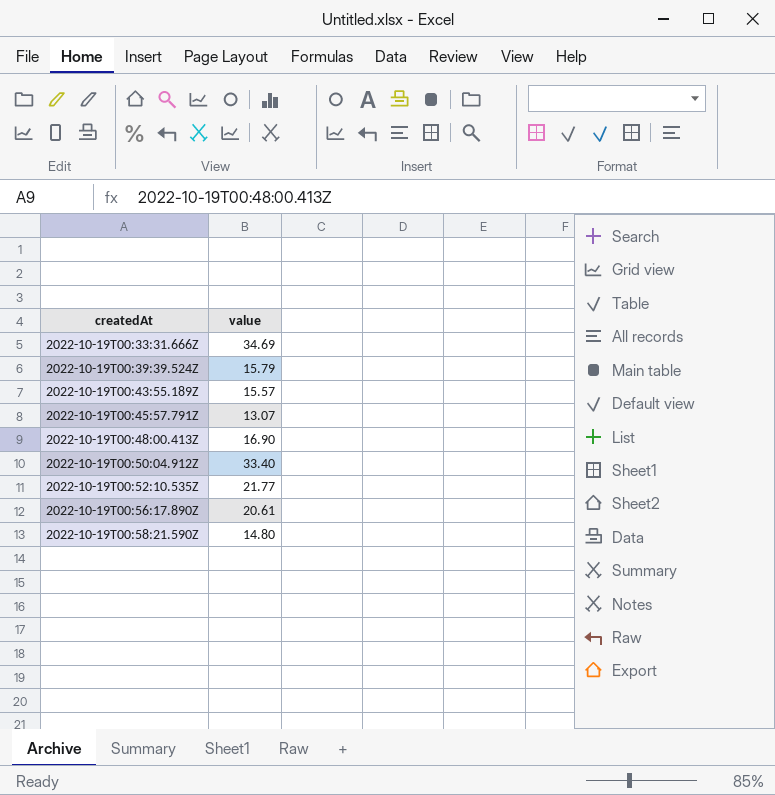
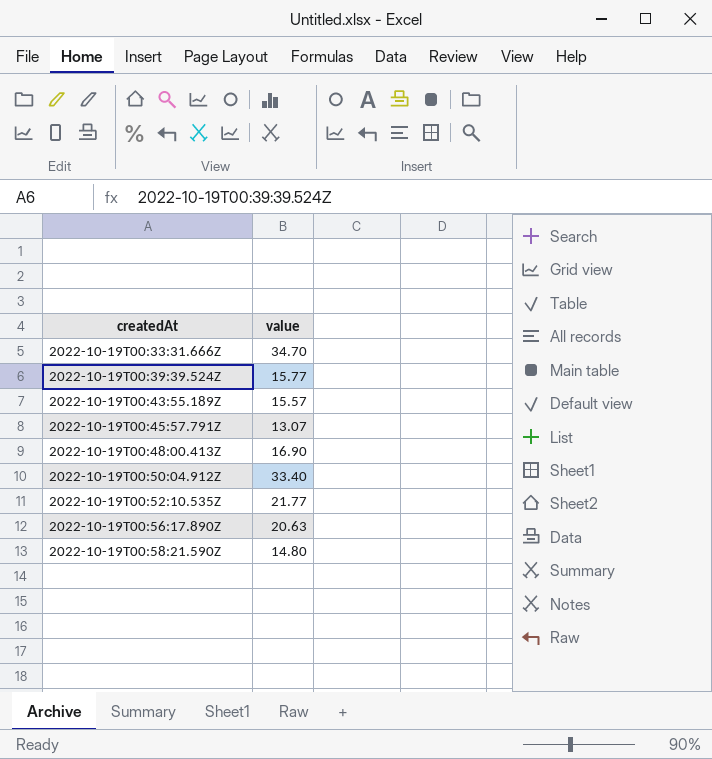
2022-10-19T00:33:31.666Z | value: 34.69 -> 34.70
2022-10-19T00:39:39.524Z | value: 15.79 -> 15.77
2022-10-19T00:56:17.890Z | value: 20.61 -> 20.63

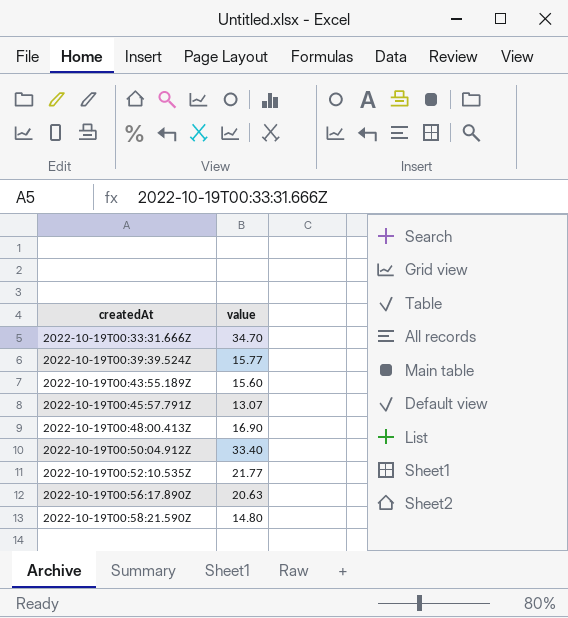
2022-10-19T00:43:55.189Z | value: 15.57 -> 15.60

